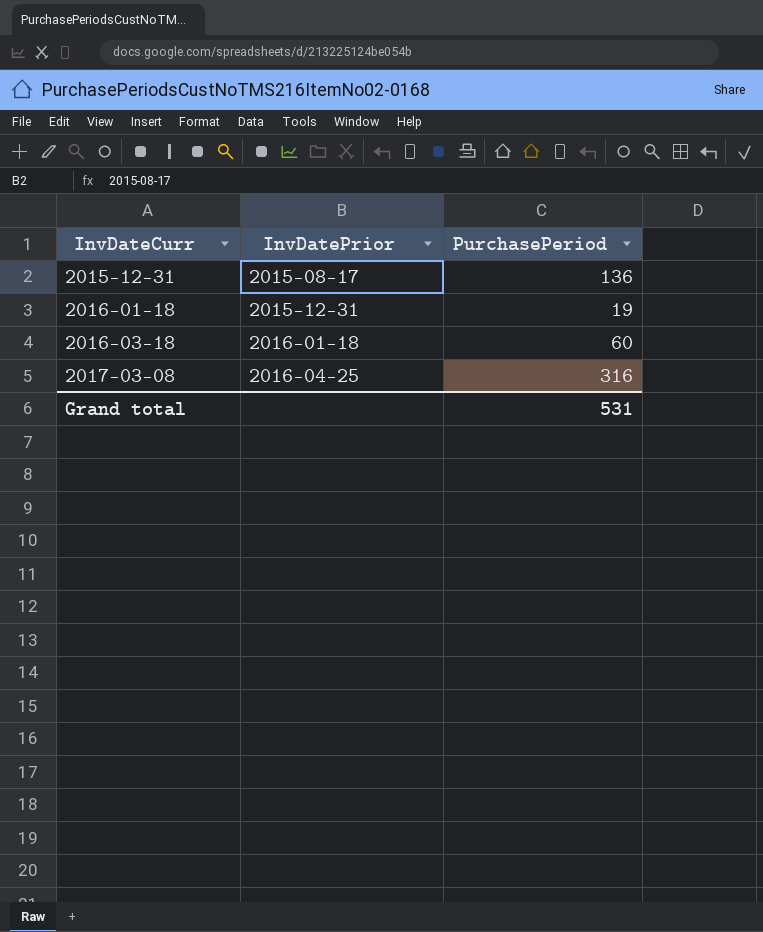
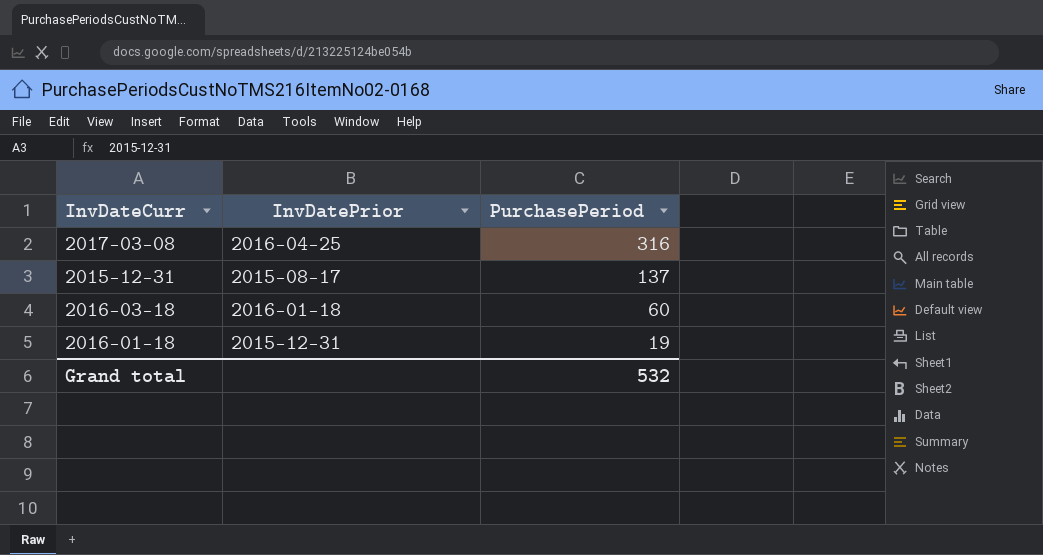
row order: InvDateCurr ascending -> PurchasePeriod descending
2015-12-31 | PurchasePeriod: 136 -> 137
Grand total | PurchasePeriod: 531 -> 532

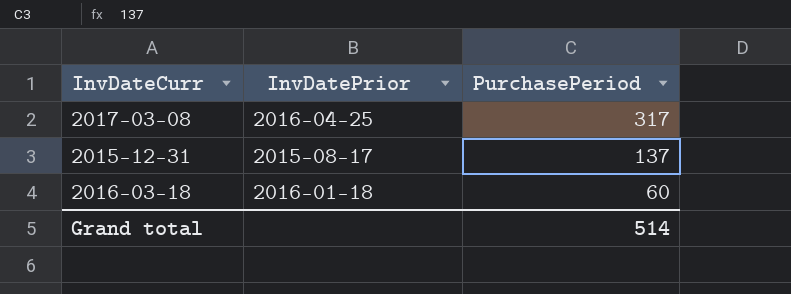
row 2016-01-18: 2015-12-31 | 19 -> none
2017-03-08 | PurchasePeriod: 316 -> 317
Grand total | PurchasePeriod: 532 -> 514

